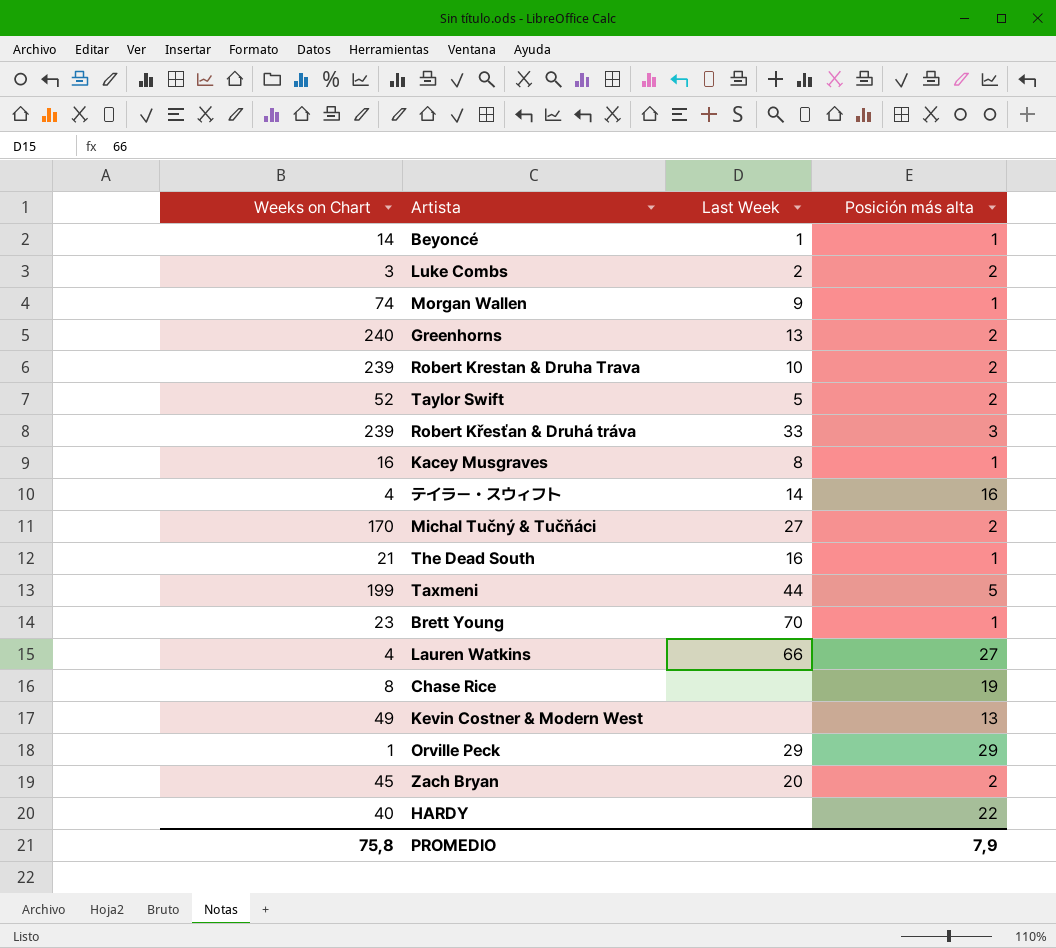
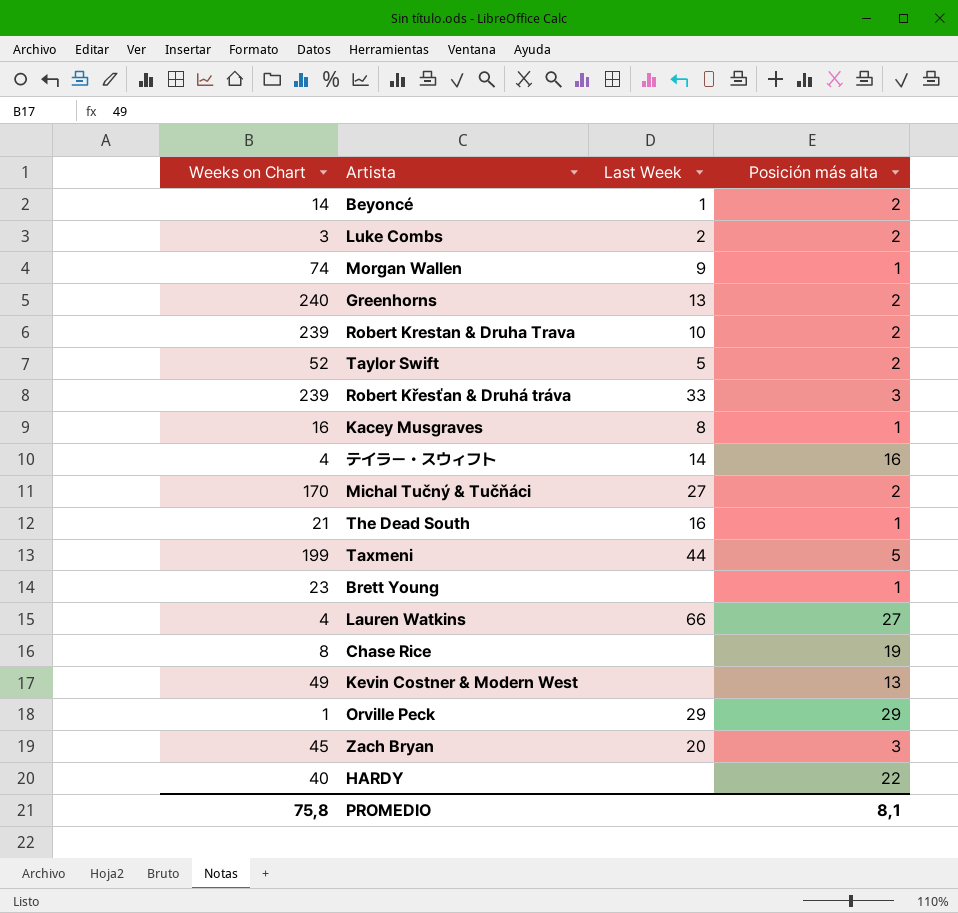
Beyoncé | Posición más alta: 1 -> 2
Brett Young | Last Week: 70 -> none
Zach Bryan | Posición más alta: 2 -> 3
PROMEDIO | Posición más alta: 7,9 -> 8,1

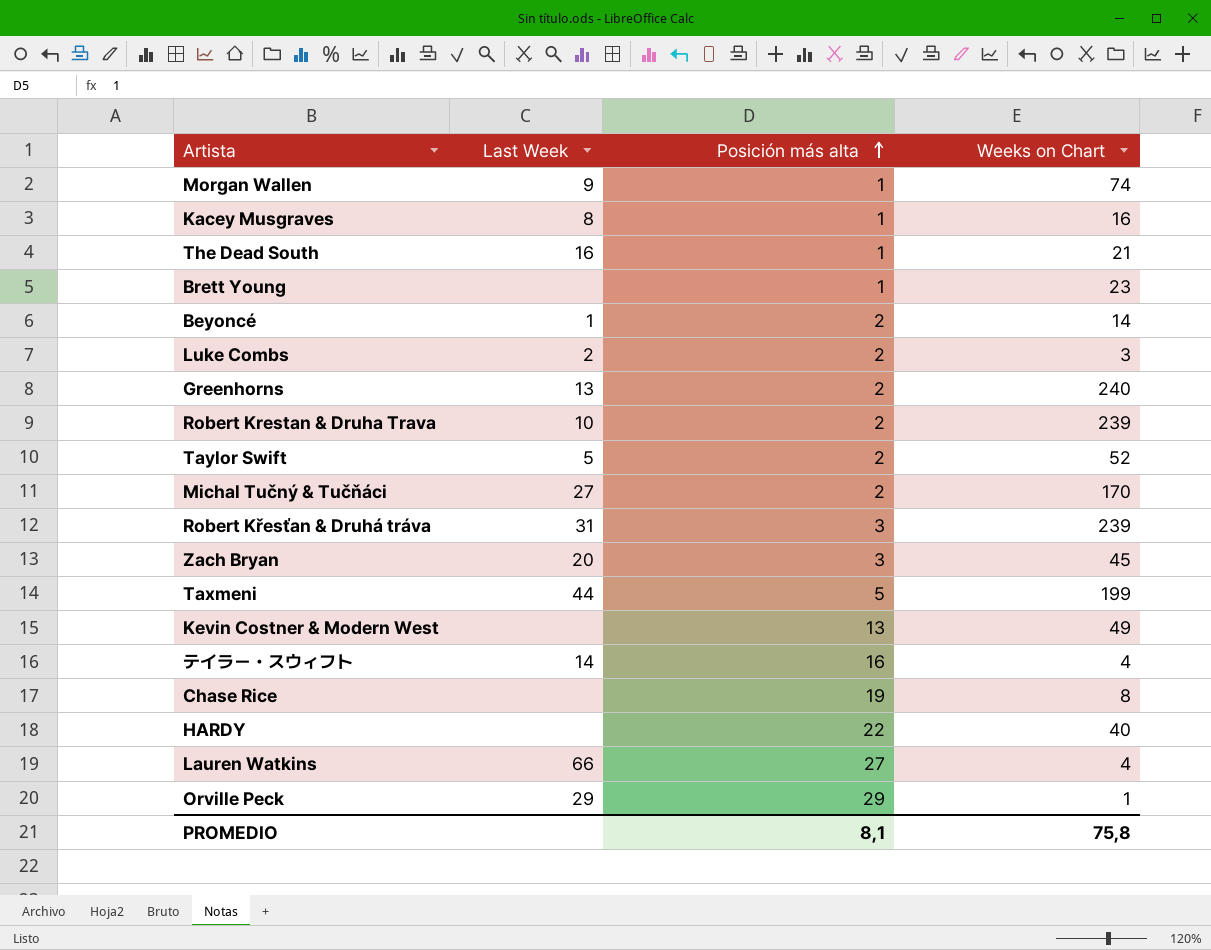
row order: none -> Posición más alta ascending
column Weeks on Chart | position: 1 -> 4
Robert Křesťan & Druhá tráva | Last Week: 33 -> 31

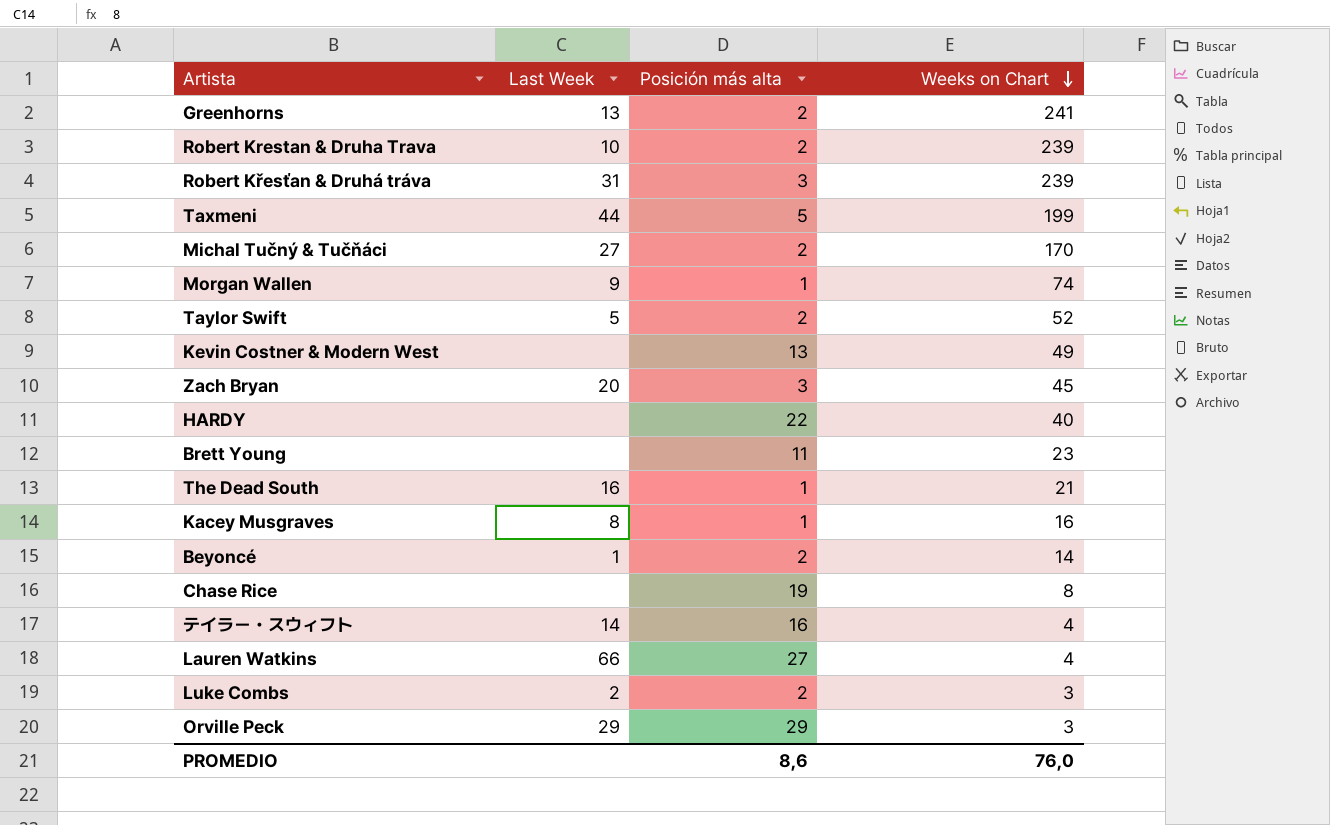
row order: Posición más alta ascending -> Weeks on Chart descending
Greenhorns | Weeks on Chart: 240 -> 241
Brett Young | Posición más alta: 1 -> 11
Orville Peck | Weeks on Chart: 1 -> 3
PROMEDIO | Posición más alta: 8,1 -> 8,6
PROMEDIO | Weeks on Chart: 75,8 -> 76,0

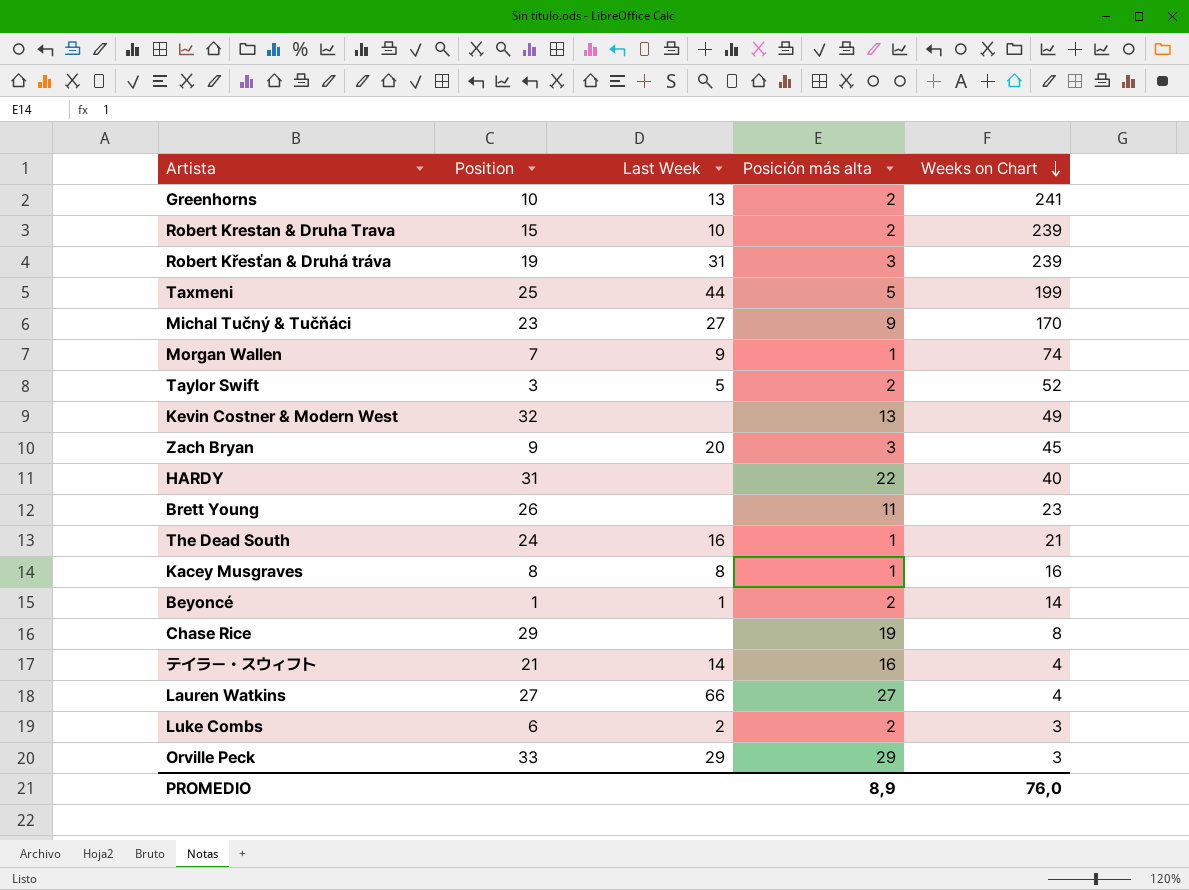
column Position | position: none -> 2
Michal Tučný & Tučňáci | Posición más alta: 2 -> 9
PROMEDIO | Posición más alta: 8,6 -> 8,9

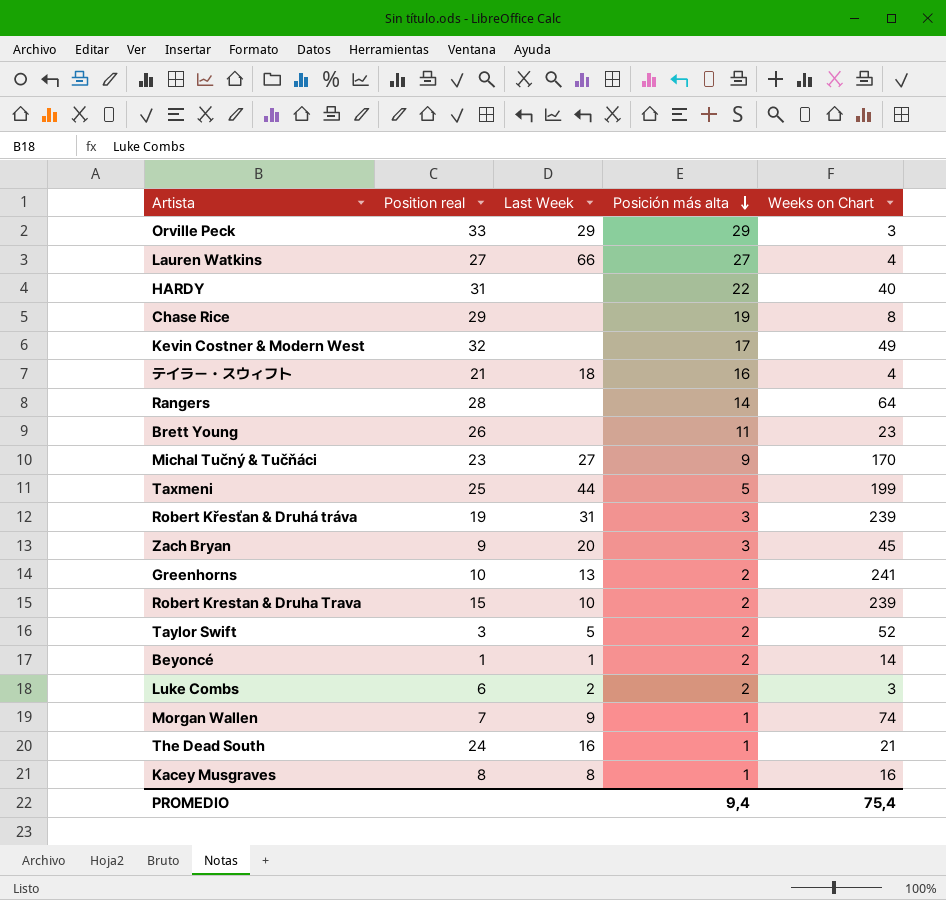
row order: Weeks on Chart descending -> Posición más alta descending
column name: Position -> Position real
Kevin Costner & Modern West | Posición más alta: 13 -> 17
テイラー・スウィフト | Last Week: 14 -> 18
row Rangers: none -> 28 | none | 14 | 64
PROMEDIO | Posición más alta: 8,9 -> 9,4
PROMEDIO | Weeks on Chart: 76,0 -> 75,4

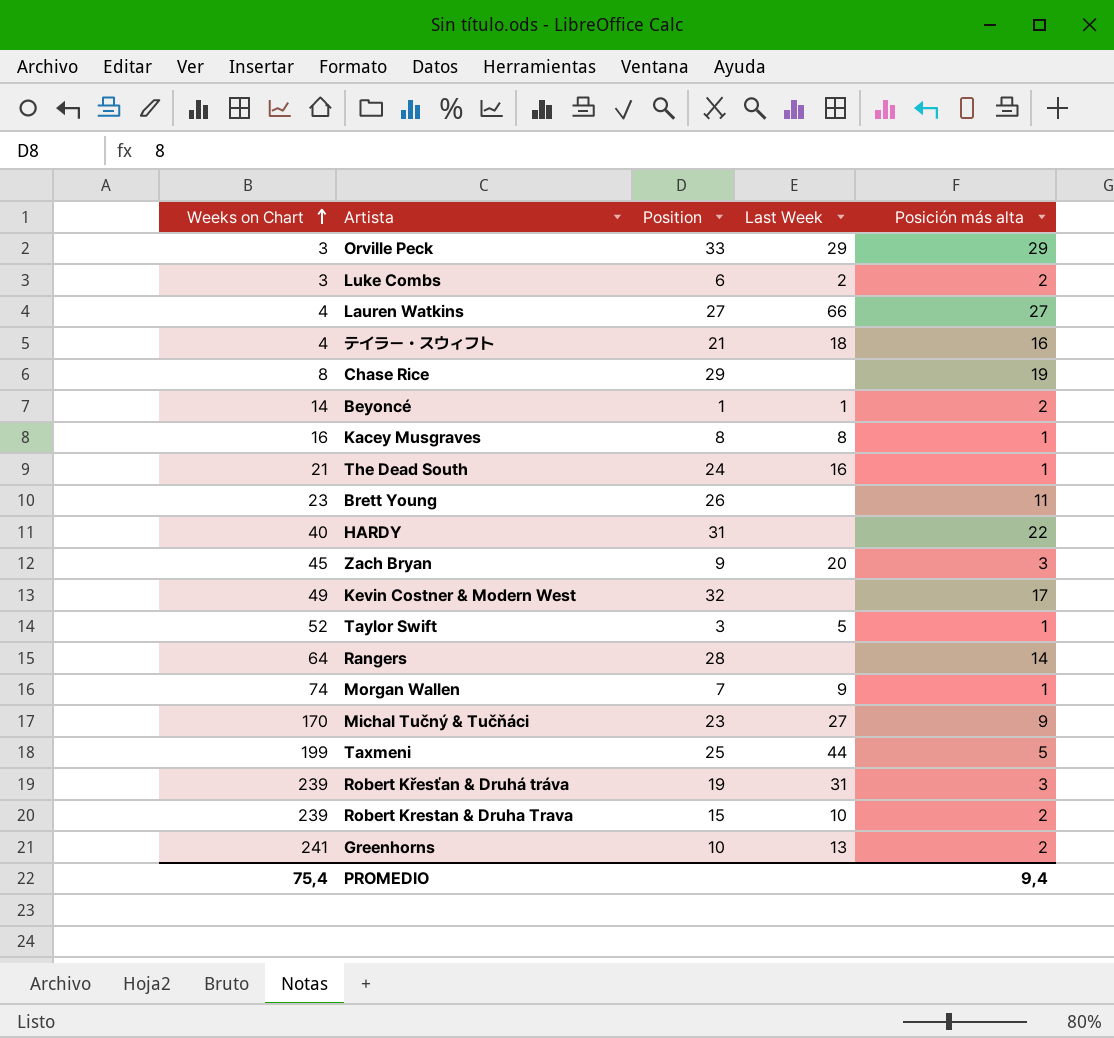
row order: Posición más alta descending -> Weeks on Chart ascending
column Weeks on Chart | position: 5 -> 1
column name: Position real -> Position
Taylor Swift | Posición más alta: 2 -> 1

